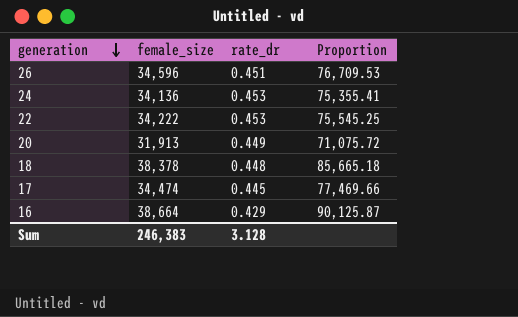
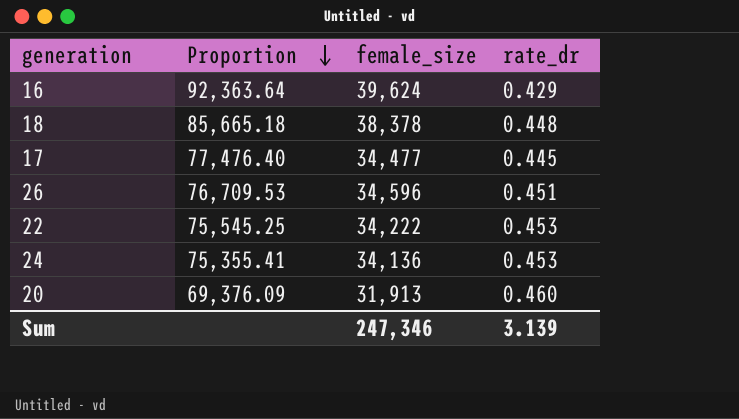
row order: generation descending -> Proportion descending
column Proportion | position: 4 -> 2
16 | Proportion: 90,125.87 -> 92,363.64
16 | female_size: 38,664 -> 39,624
17 | Proportion: 77,469.66 -> 77,476.40
17 | female_size: 34,474 -> 34,477
20 | Proportion: 71,075.72 -> 69,376.09
20 | rate_dr: 0.449 -> 0.460
Sum | female_size: 246,383 -> 247,346
Sum | rate_dr: 3.128 -> 3.139

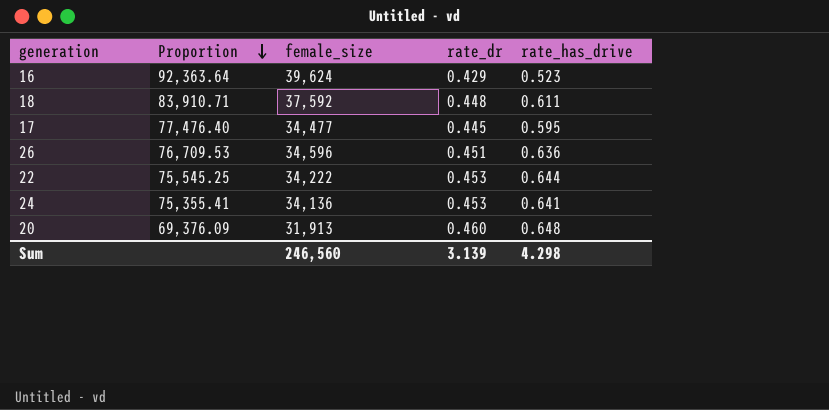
column rate_has_drive | position: none -> 5
18 | Proportion: 85,665.18 -> 83,910.71
18 | female_size: 38,378 -> 37,592
Sum | female_size: 247,346 -> 246,560

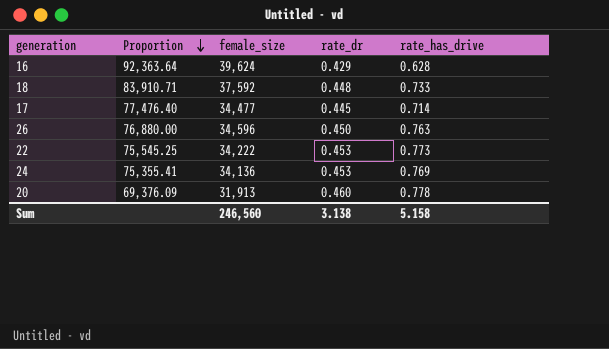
16 | rate_has_drive: 0.523 -> 0.628
18 | rate_has_drive: 0.611 -> 0.733
17 | rate_has_drive: 0.595 -> 0.714
26 | Proportion: 76,709.53 -> 76,880.00
26 | rate_dr: 0.451 -> 0.450
26 | rate_has_drive: 0.636 -> 0.763
22 | rate_has_drive: 0.644 -> 0.773
24 | rate_has_drive: 0.641 -> 0.769
20 | rate_has_drive: 0.648 -> 0.778
Sum | rate_dr: 3.139 -> 3.138
Sum | rate_has_drive: 4.298 -> 5.158

